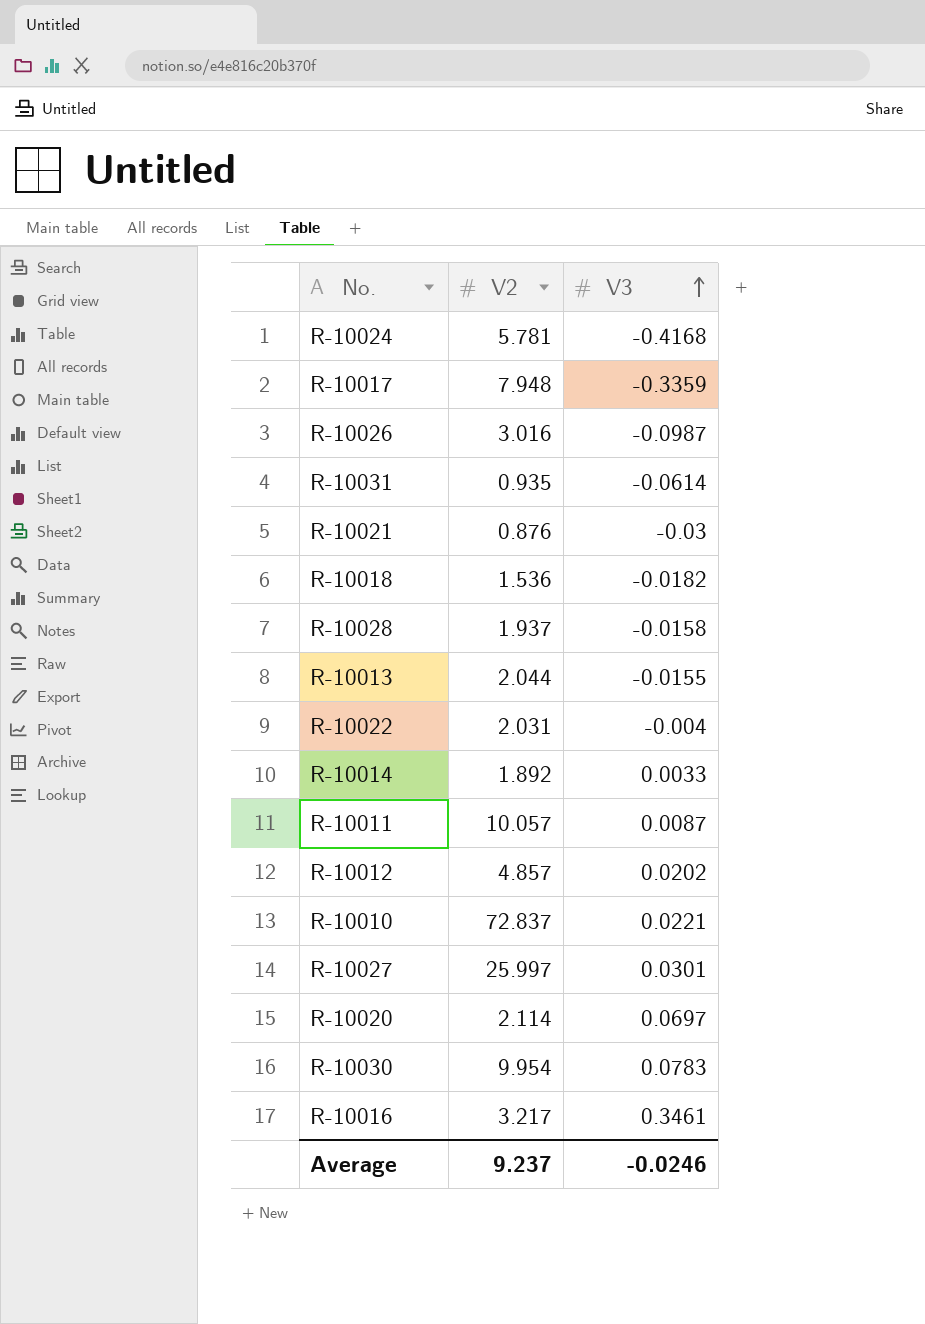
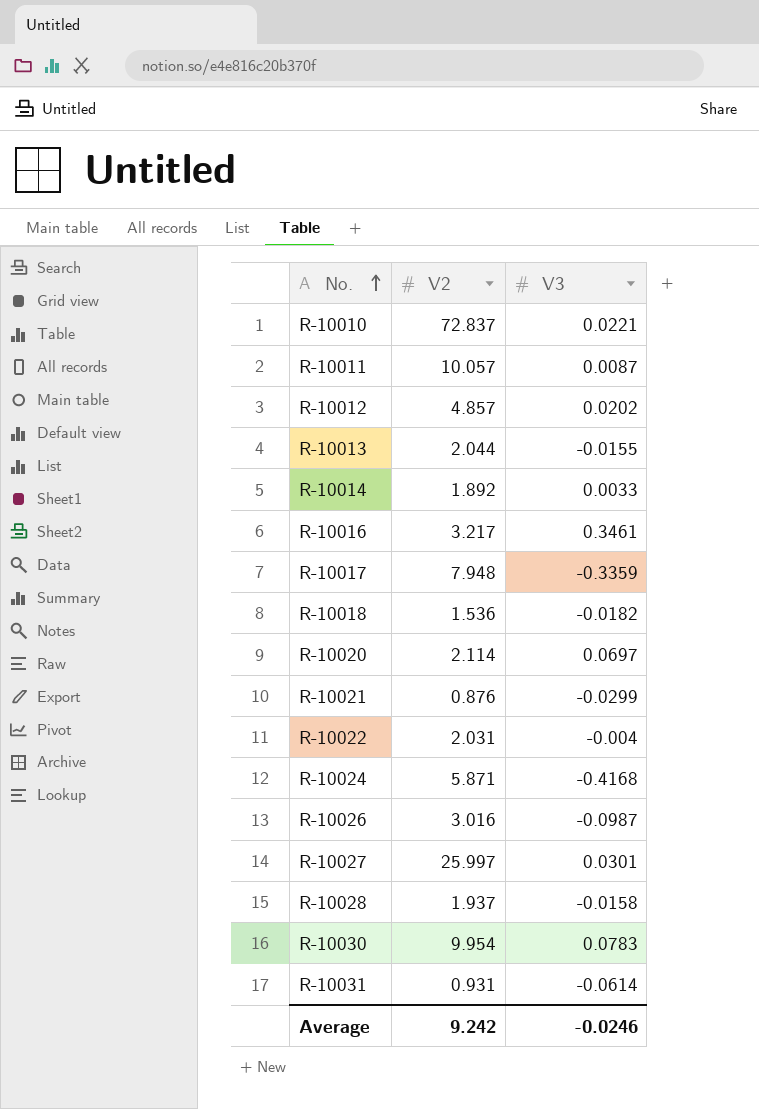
row order: V3 ascending -> No. ascending
R-10021 | V3: -0.03 -> -0.0299
R-10024 | V2: 5.781 -> 5.871
R-10031 | V2: 0.935 -> 0.931
Average | V2: 9.237 -> 9.242

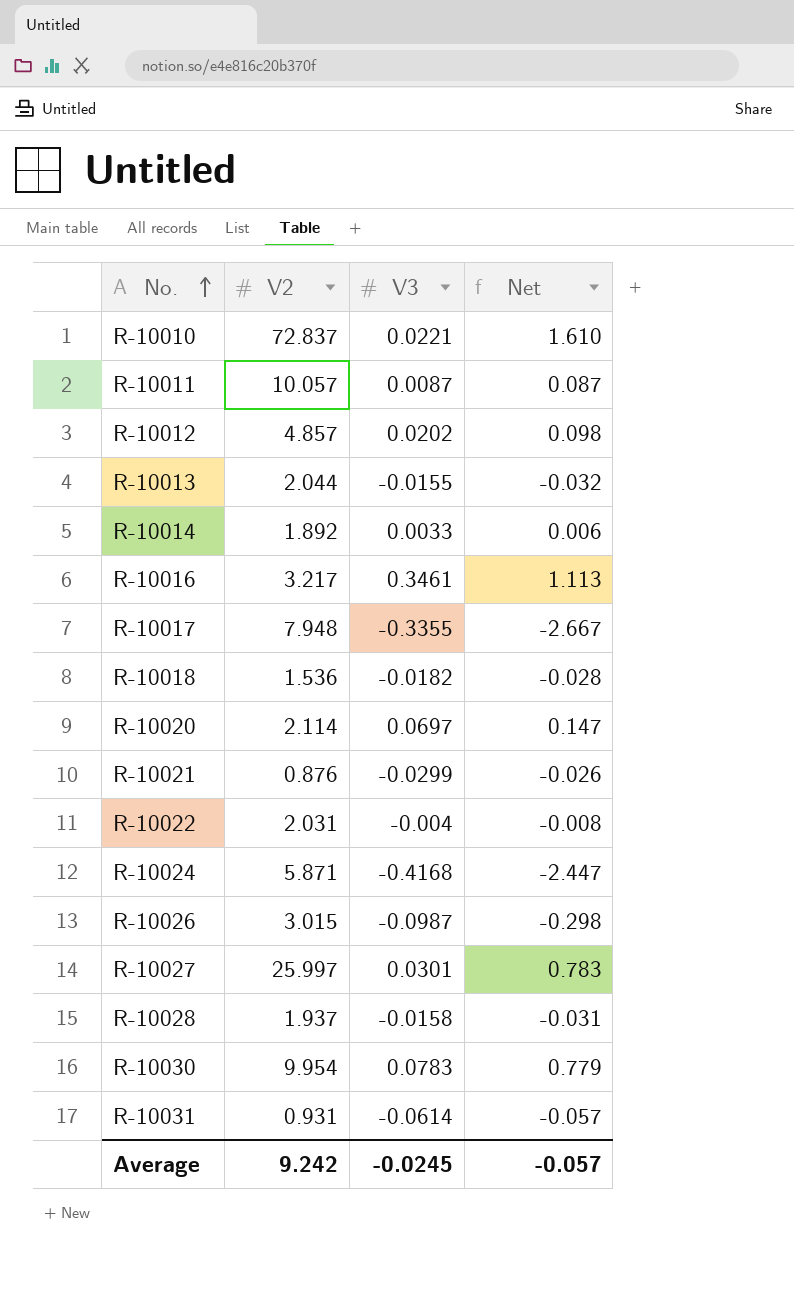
column Net | formula: none -> [V2] * [V3]
R-10017 | V3: -0.3359 -> -0.3355
R-10026 | V2: 3.016 -> 3.015
Average | V3: -0.0246 -> -0.0245

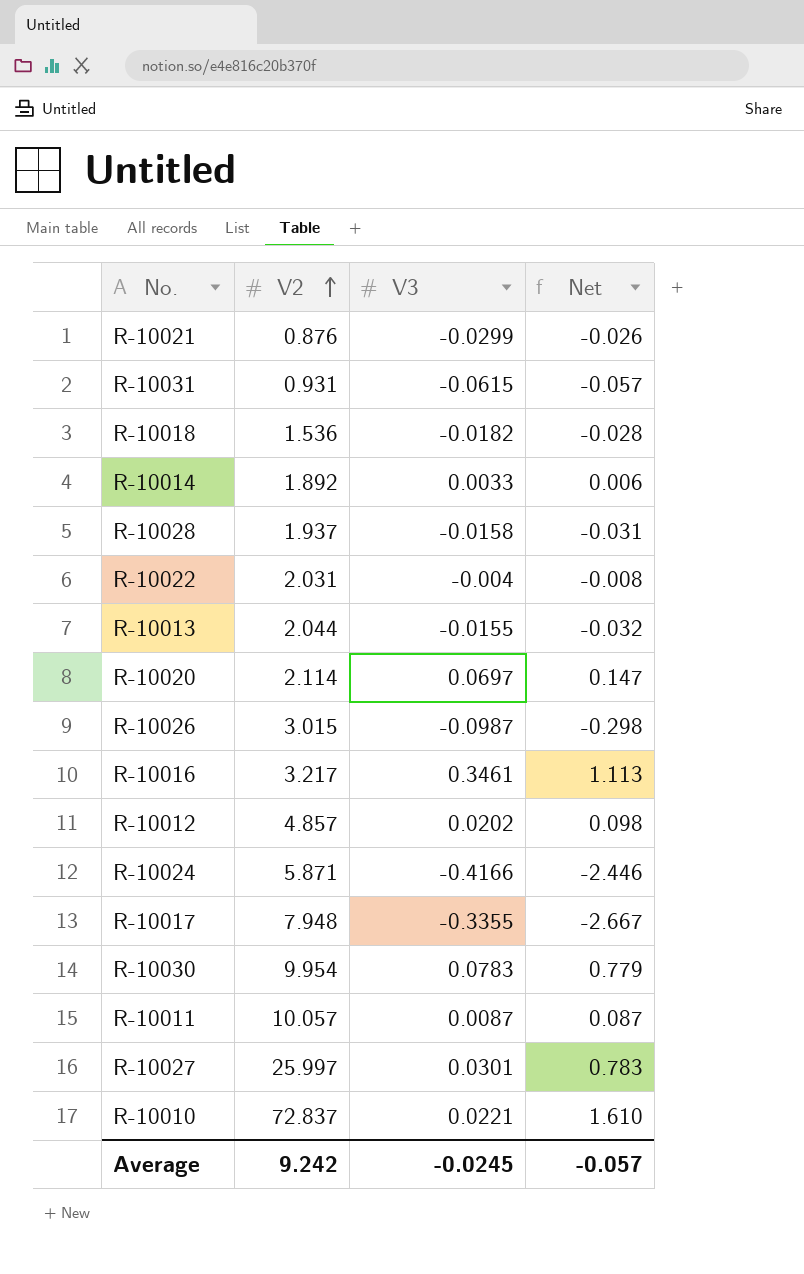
row order: No. ascending -> V2 ascending
R-10031 | V3: -0.0614 -> -0.0615
R-10024 | V3: -0.4168 -> -0.4166
R-10024 | Net: -2.447 -> -2.446

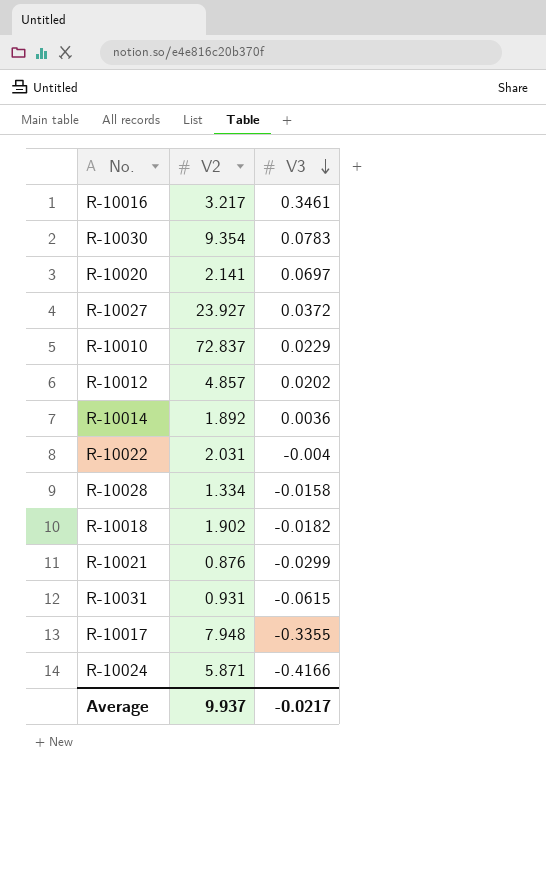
row order: V2 ascending -> V3 descending
column Net | formula: [V2] * [V3] -> none
row R-10013: 2.044 | -0.0155 | -0.032 -> none
row R-10026: 3.015 | -0.0987 | -0.298 -> none
row R-10011: 10.057 | 0.0087 | 0.087 -> none
R-10030 | V2: 9.954 -> 9.354
R-10020 | V2: 2.114 -> 2.141
R-10027 | V2: 25.997 -> 23.927
R-10027 | V3: 0.0301 -> 0.0372
R-10010 | V3: 0.0221 -> 0.0229
R-10014 | V3: 0.0033 -> 0.0036
R-10028 | V2: 1.937 -> 1.334
R-10018 | V2: 1.536 -> 1.902
Average | V2: 9.242 -> 9.937
Average | V3: -0.0245 -> -0.0217

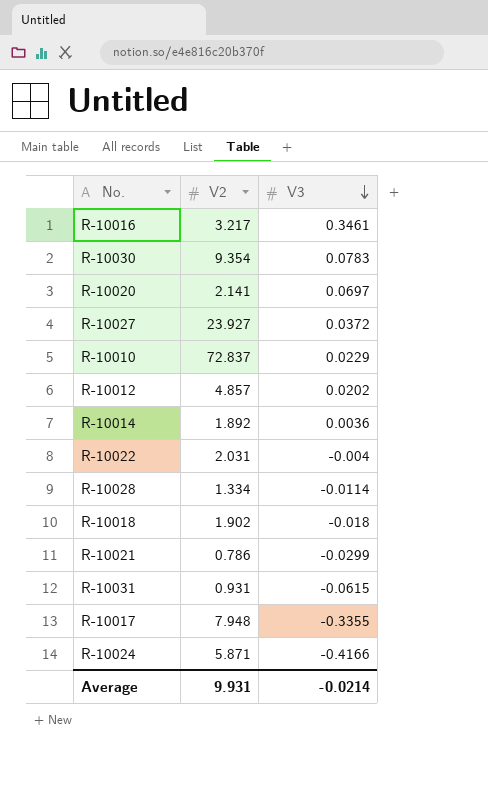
R-10028 | V3: -0.0158 -> -0.0114
R-10018 | V3: -0.0182 -> -0.018
R-10021 | V2: 0.876 -> 0.786
Average | V2: 9.937 -> 9.931
Average | V3: -0.0217 -> -0.0214

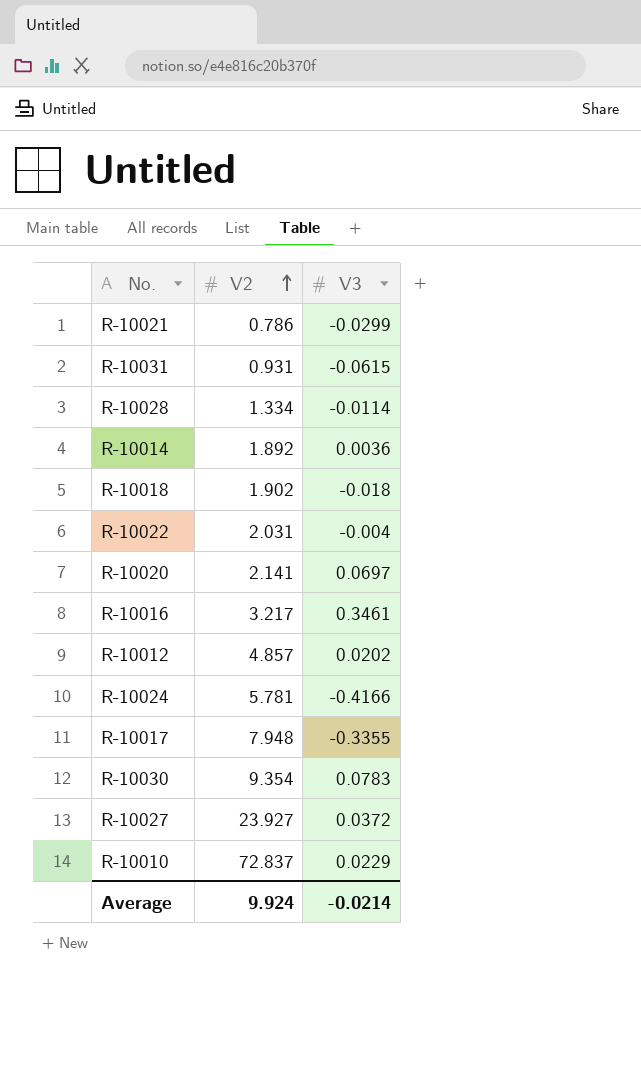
row order: V3 descending -> V2 ascending
R-10024 | V2: 5.871 -> 5.781
Average | V2: 9.931 -> 9.924

